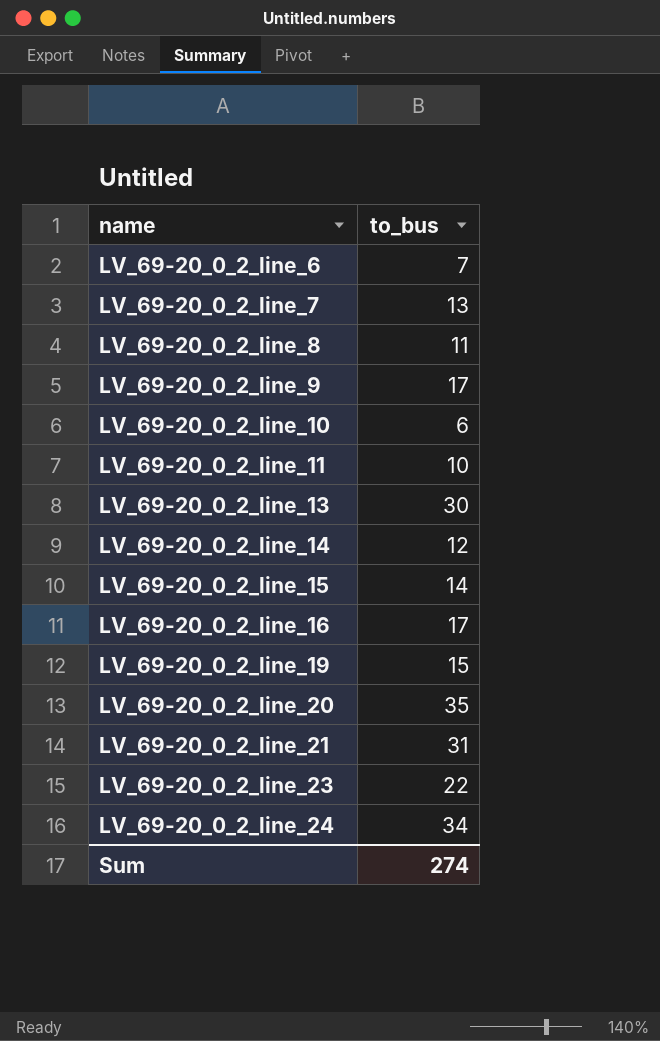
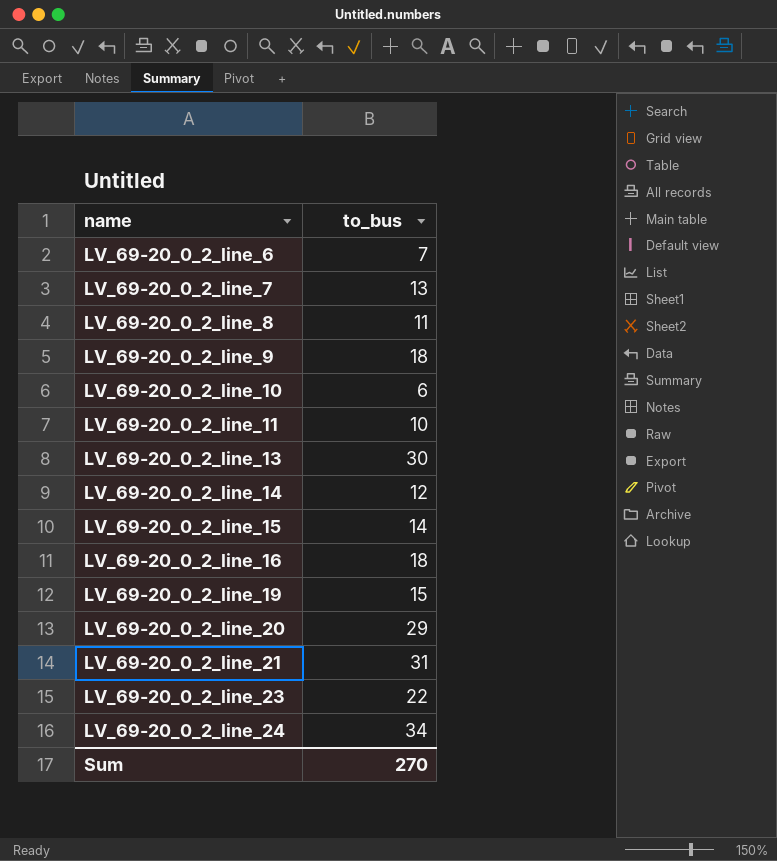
LV_69-20_0_2_line_9 | to_bus: 17 -> 18
LV_69-20_0_2_line_16 | to_bus: 17 -> 18
LV_69-20_0_2_line_20 | to_bus: 35 -> 29
Sum | to_bus: 274 -> 270

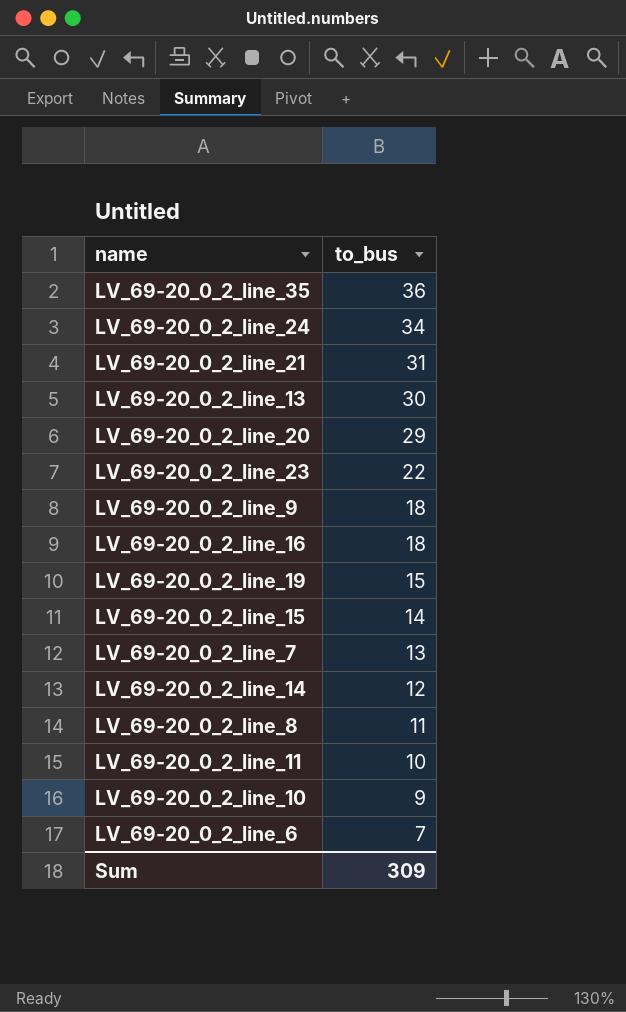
row order: name ascending -> to_bus descending
row LV_69-20_0_2_line_35: none -> 36
LV_69-20_0_2_line_10 | to_bus: 6 -> 9
Sum | to_bus: 270 -> 309

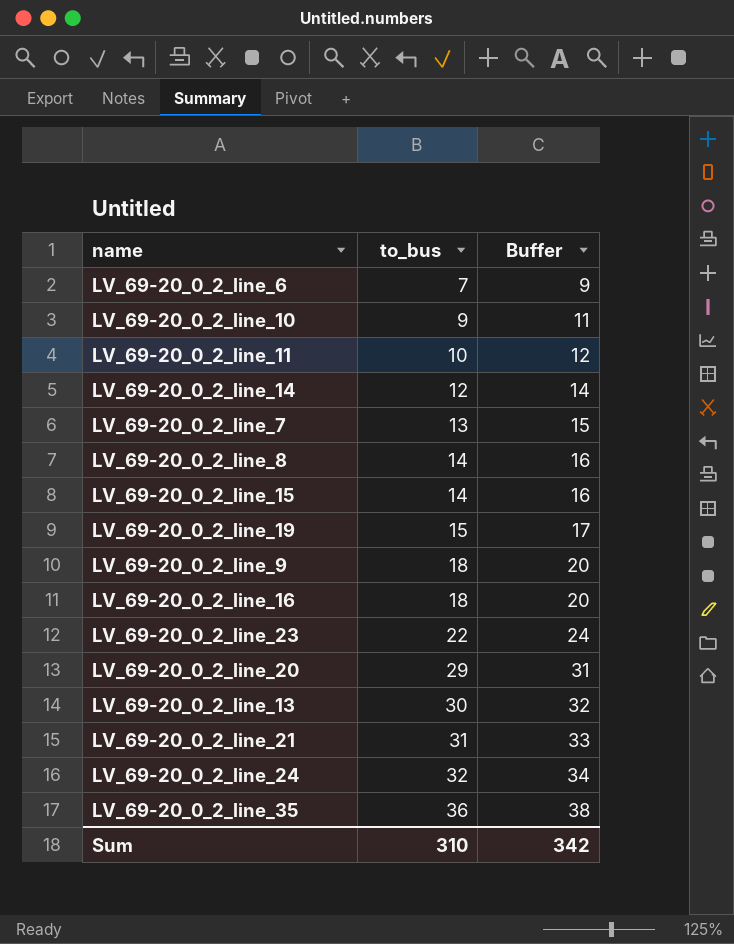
row order: to_bus descending -> to_bus ascending
column Buffer | formula: none -> [to_bus] + 2
LV_69-20_0_2_line_8 | to_bus: 11 -> 14
LV_69-20_0_2_line_24 | to_bus: 34 -> 32
Sum | to_bus: 309 -> 310

